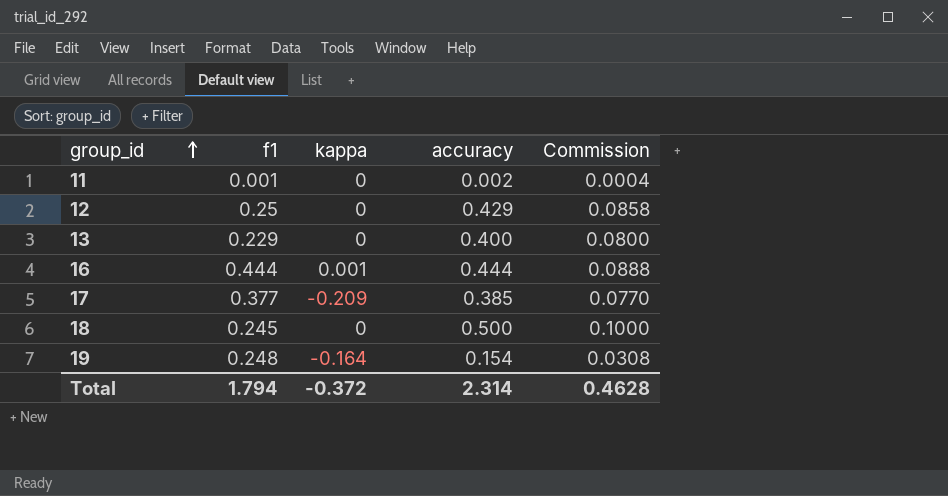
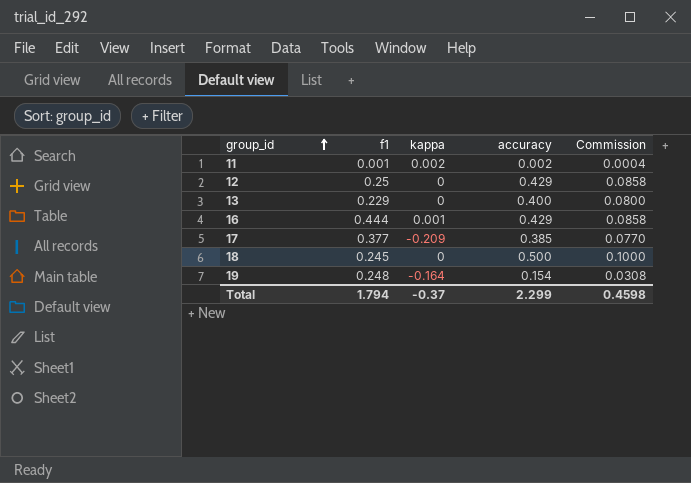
11 | kappa: 0 -> 0.002
16 | accuracy: 0.444 -> 0.429
16 | Commission: 0.0888 -> 0.0858
Total | kappa: -0.372 -> -0.37
Total | accuracy: 2.314 -> 2.299
Total | Commission: 0.4628 -> 0.4598

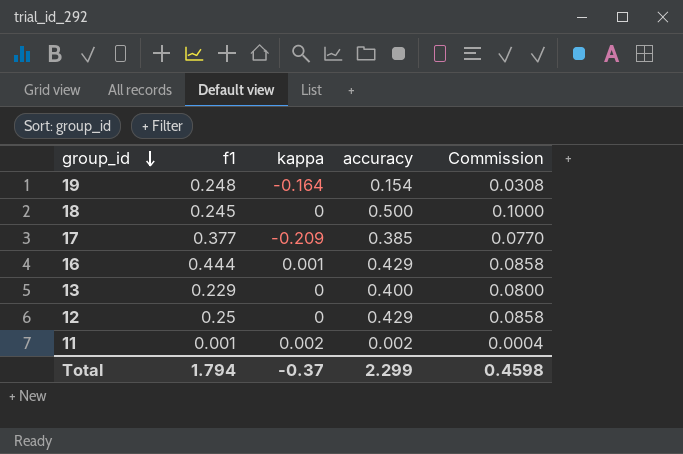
row order: group_id ascending -> group_id descending

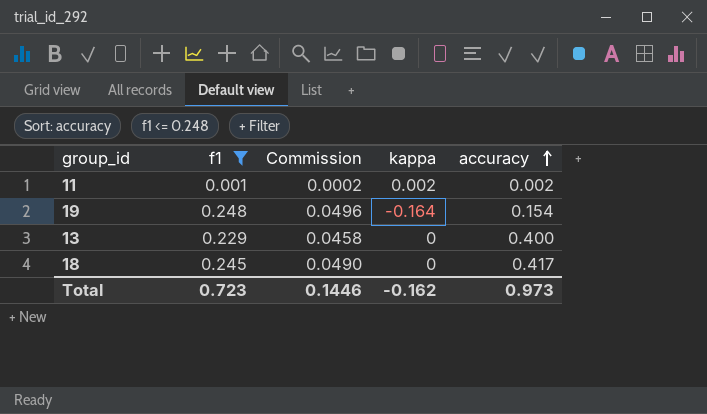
filter: none -> f1 <= 0.248
row order: group_id descending -> accuracy ascending
column Commission | formula: [accuracy] * 0.2 -> [f1] * 0.2
column Commission | position: 5 -> 3
18 | accuracy: 0.500 -> 0.417
Total | f1: 1.794 -> 0.723
Total | Commission: 0.4598 -> 0.1446
Total | kappa: -0.37 -> -0.162
Total | accuracy: 2.299 -> 0.973

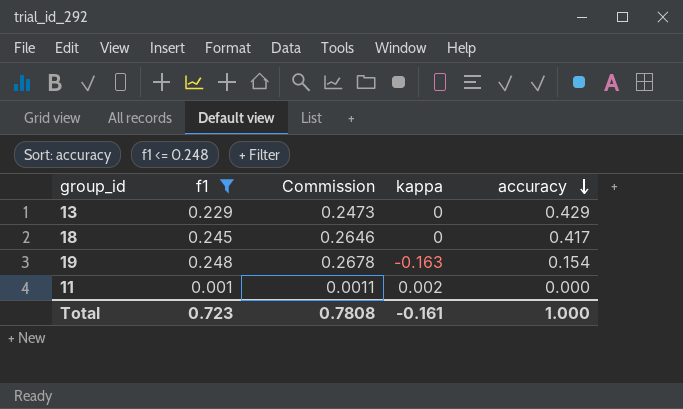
row order: accuracy ascending -> accuracy descending
column Commission | formula: [f1] * 0.2 -> [f1] * 1.08
13 | accuracy: 0.400 -> 0.429
19 | kappa: -0.164 -> -0.163
11 | accuracy: 0.002 -> 0.000
Total | Commission: 0.1446 -> 0.7808
Total | kappa: -0.162 -> -0.161
Total | accuracy: 0.973 -> 1.000

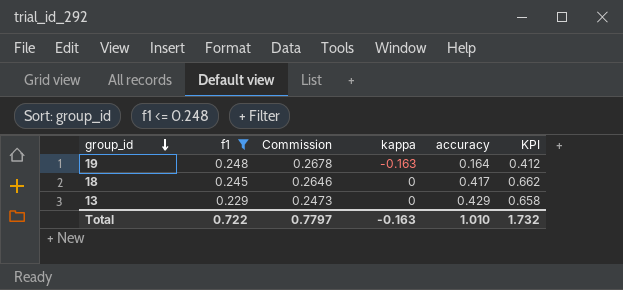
row order: accuracy descending -> group_id descending
column KPI | formula: none -> [f1] + [accuracy]
row 11: 0.001 | 0.0011 | 0.002 | 0.000 -> none
19 | accuracy: 0.154 -> 0.164
Total | f1: 0.723 -> 0.722
Total | Commission: 0.7808 -> 0.7797
Total | kappa: -0.161 -> -0.163
Total | accuracy: 1.000 -> 1.010

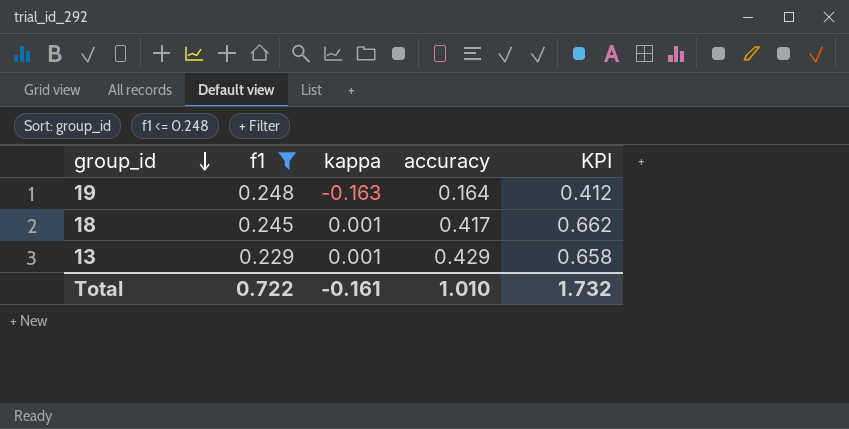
column Commission | formula: [f1] * 1.08 -> none
18 | kappa: 0 -> 0.001
13 | kappa: 0 -> 0.001
Total | kappa: -0.163 -> -0.161

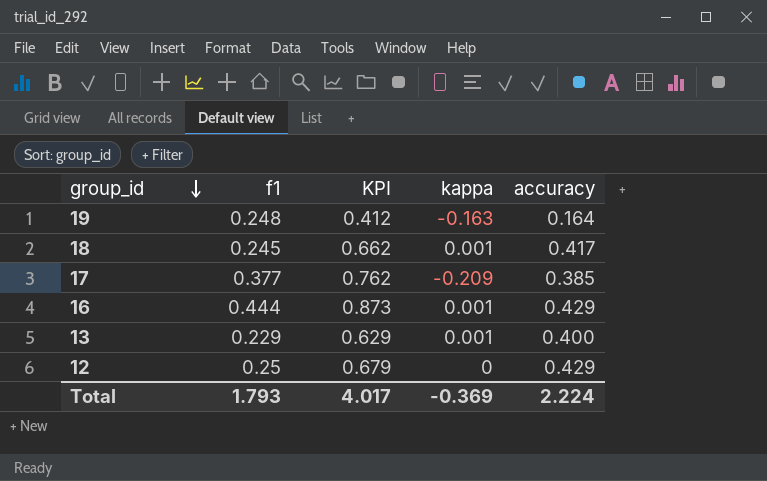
filter: f1 <= 0.248 -> none
column KPI | position: 5 -> 3
13 | KPI: 0.658 -> 0.629
13 | accuracy: 0.429 -> 0.400
Total | f1: 0.722 -> 1.793
Total | KPI: 1.732 -> 4.017
Total | kappa: -0.161 -> -0.369
Total | accuracy: 1.010 -> 2.224

